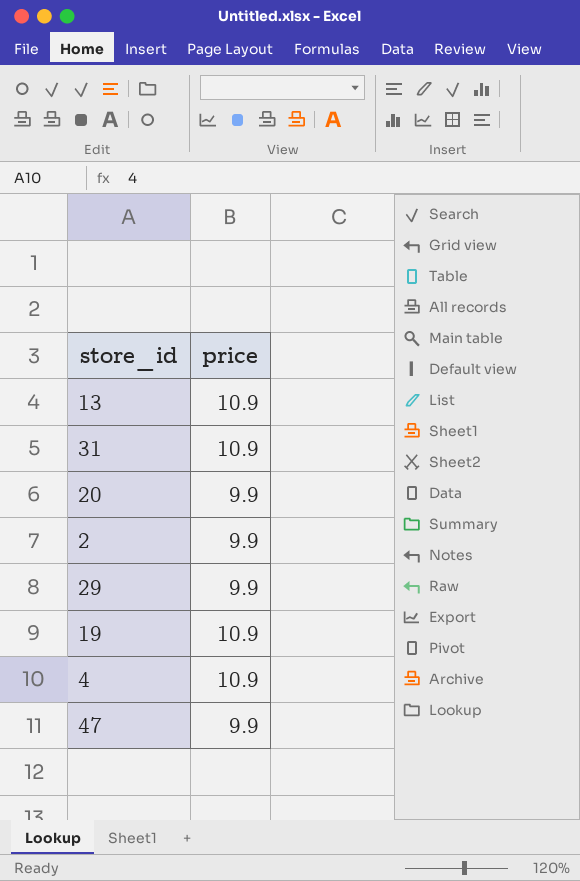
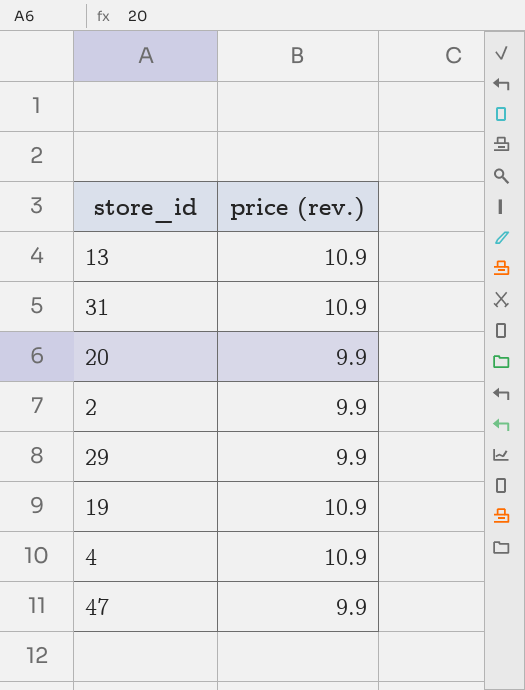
column name: price -> price (rev.)

